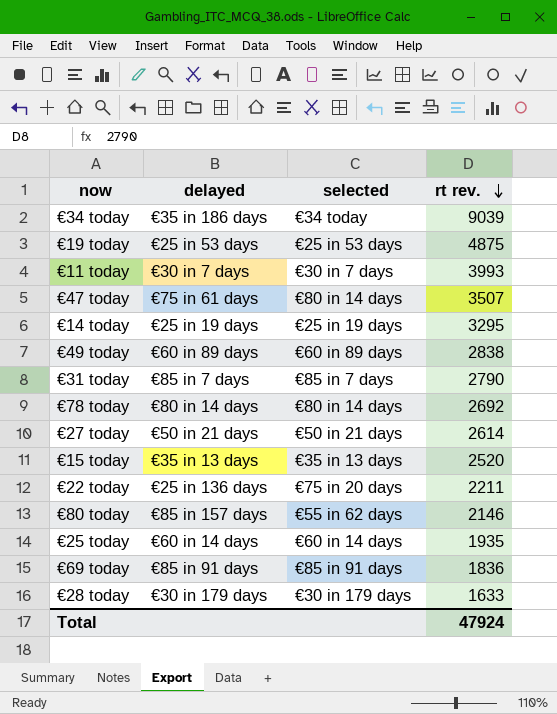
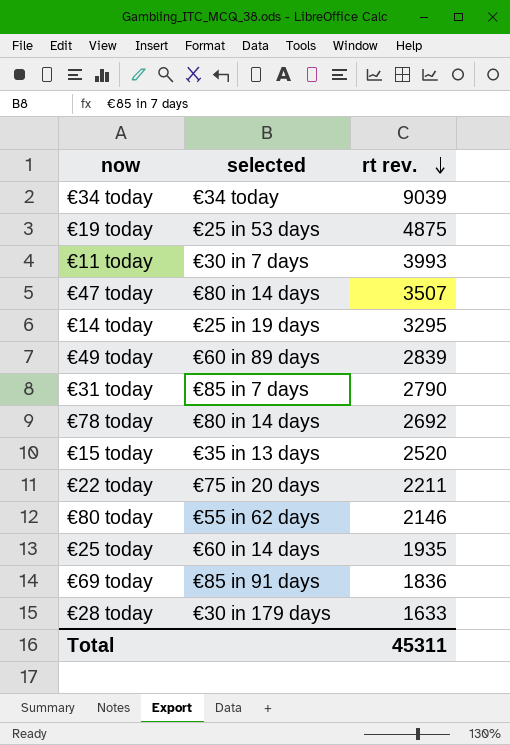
column delayed | position: 2 -> none
row €27 today: €50 in 21 days | €50 in 21 days | 2614 -> none
€49 today | rt rev.: 2838 -> 2839
Total | rt rev.: 47924 -> 45311

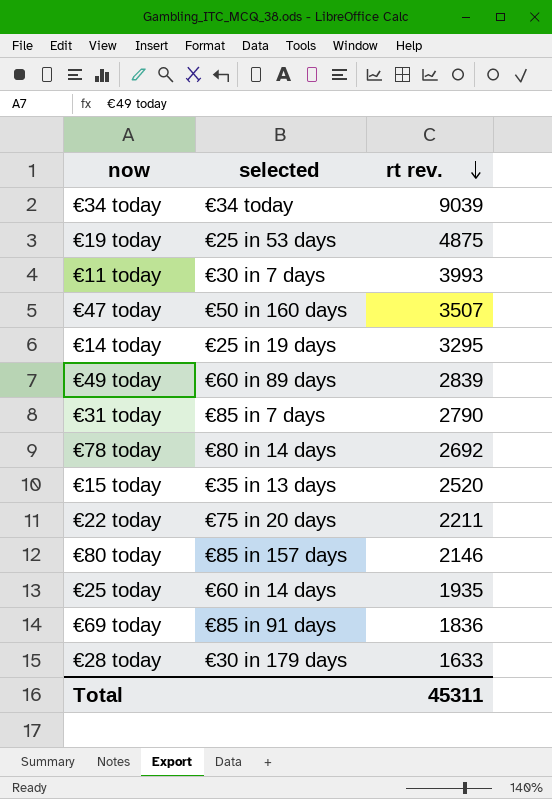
€47 today | selected: €80 in 14 days -> €50 in 160 days
€80 today | selected: €55 in 62 days -> €85 in 157 days

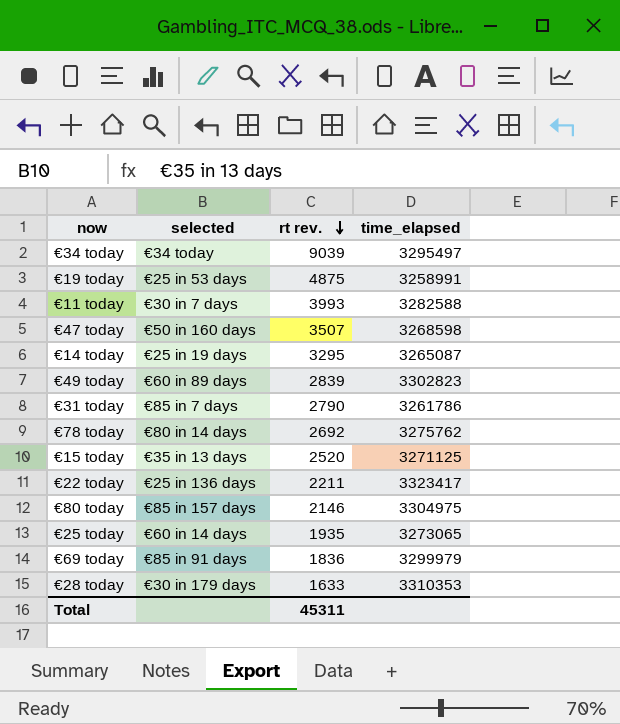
column time_elapsed | position: none -> 4
€22 today | selected: €75 in 20 days -> €25 in 136 days

